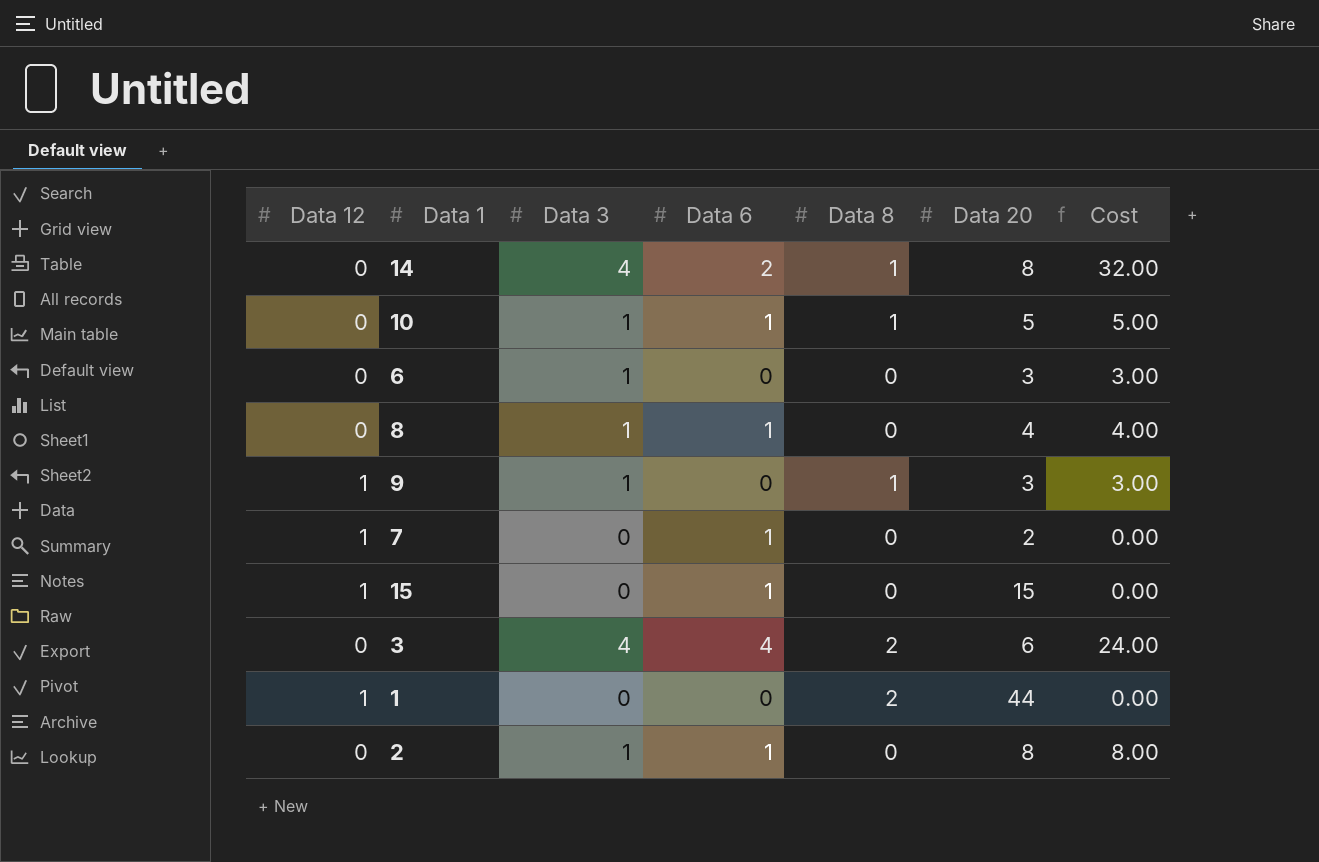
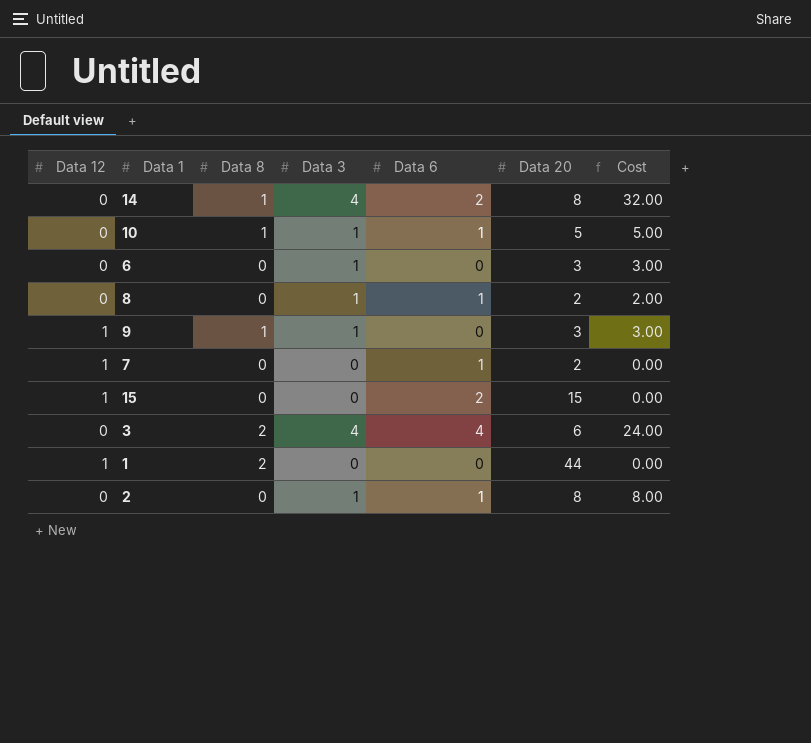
column Data 8 | position: 5 -> 3
8 | Data 20: 4 -> 2
8 | Cost: 4.00 -> 2.00
15 | Data 6: 1 -> 2

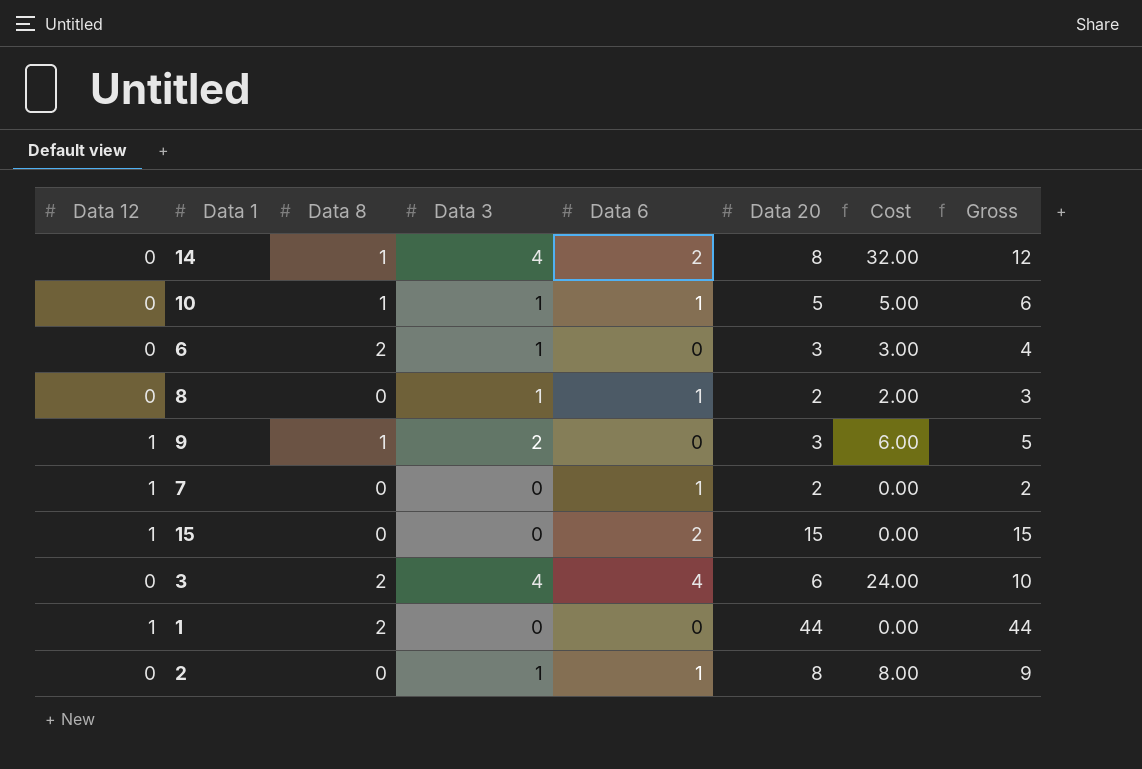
column Gross | formula: none -> [Data 3] + [Data 20]
6 | Data 8: 0 -> 2
9 | Data 3: 1 -> 2
9 | Cost: 3.00 -> 6.00

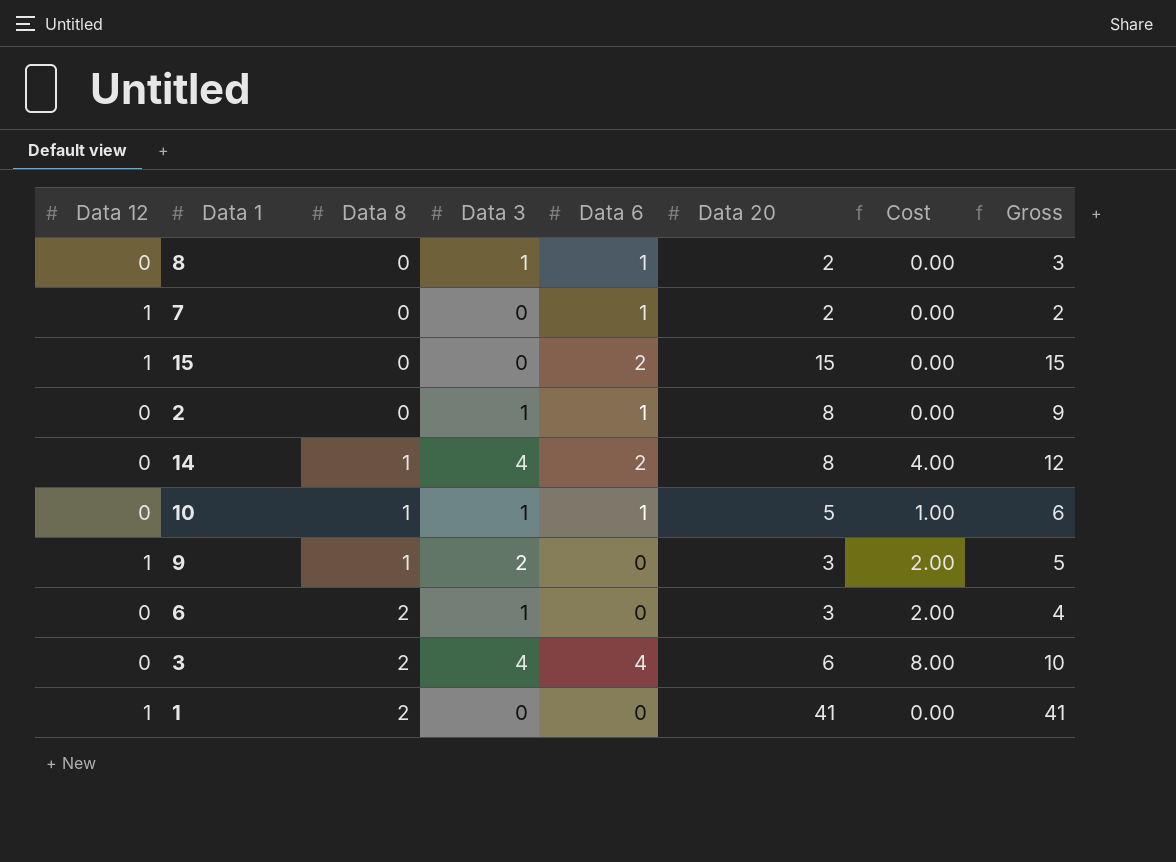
row order: none -> Data 8 ascending
column Cost | formula: [Data 3] * [Data 20] -> [Data 8] * [Data 3]
1 | Data 20: 44 -> 41
1 | Gross: 44 -> 41

